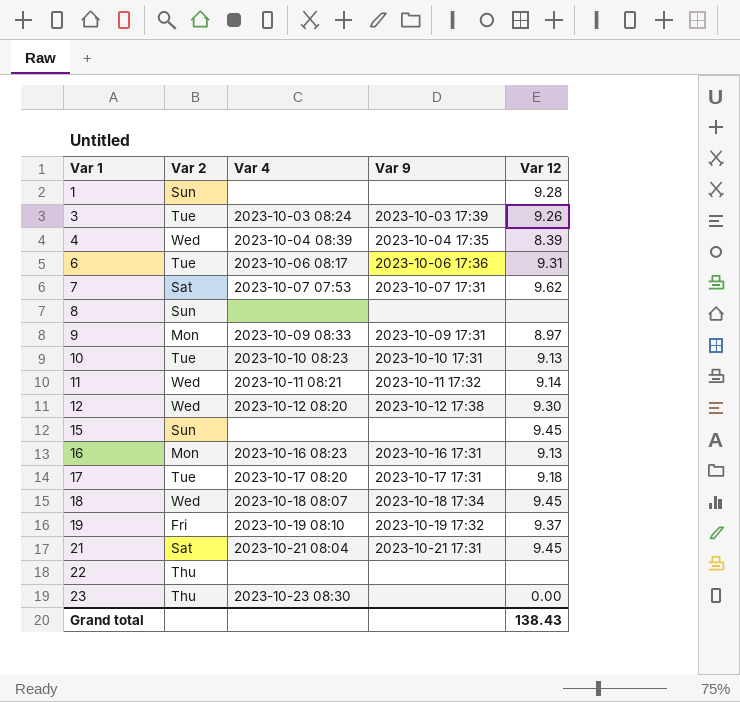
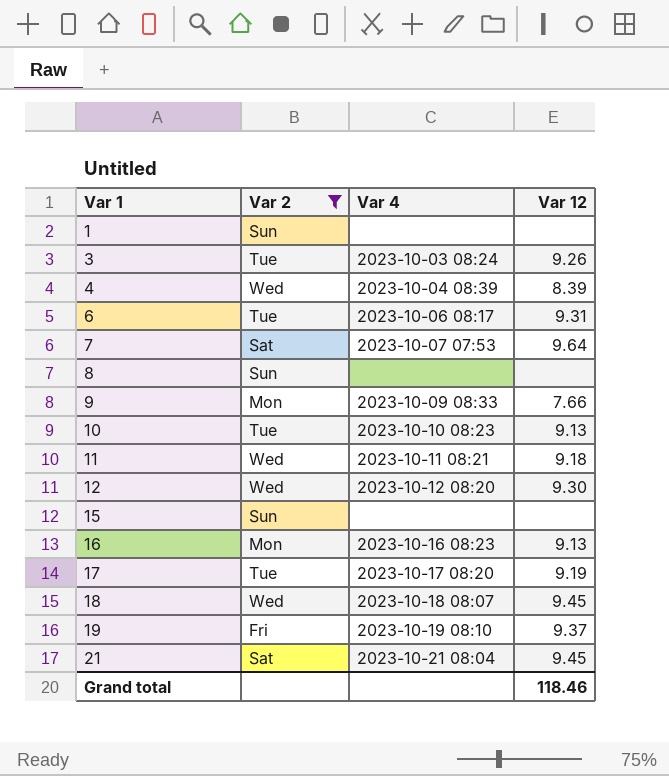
filter: none -> Var 2 != Thu
column Var 9 | position: 4 -> none
1 | Var 12: 9.28 -> none
7 | Var 12: 9.62 -> 9.64
9 | Var 12: 8.97 -> 7.66
11 | Var 12: 9.14 -> 9.18
15 | Var 12: 9.45 -> none
17 | Var 12: 9.18 -> 9.19
Grand total | Var 12: 138.43 -> 118.46

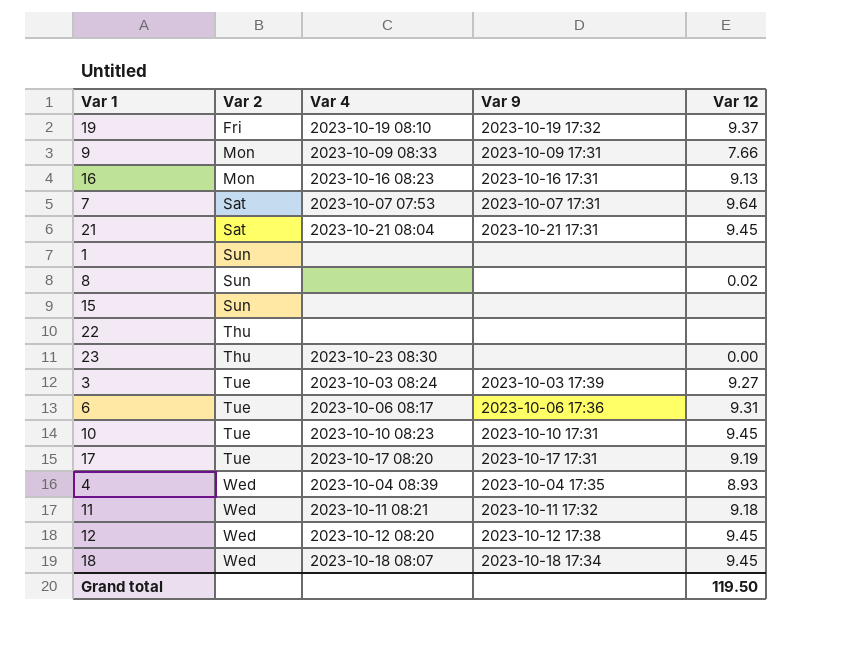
filter: Var 2 != Thu -> none
row order: Var 1 ascending -> Var 2 ascending
column Var 9 | position: none -> 4
8 | Var 12: none -> 0.02
3 | Var 12: 9.26 -> 9.27
10 | Var 12: 9.13 -> 9.45
4 | Var 12: 8.39 -> 8.93
12 | Var 12: 9.30 -> 9.45
Grand total | Var 12: 118.46 -> 119.50

